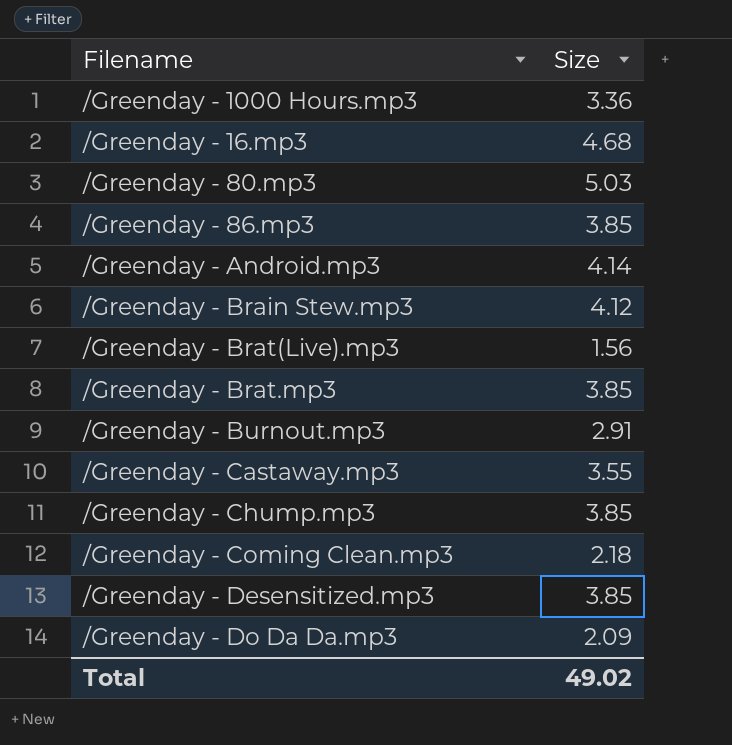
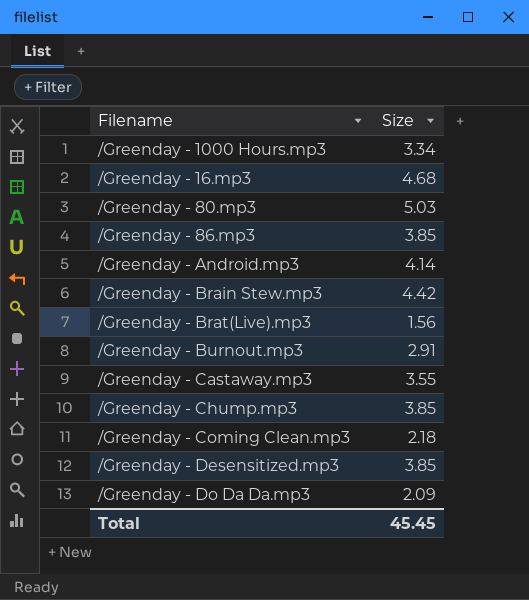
row /Greenday - Brat.mp3: 3.85 -> none
/Greenday - 1000 Hours.mp3 | Size: 3.36 -> 3.34
/Greenday - Brain Stew.mp3 | Size: 4.12 -> 4.42
Total | Size: 49.02 -> 45.45

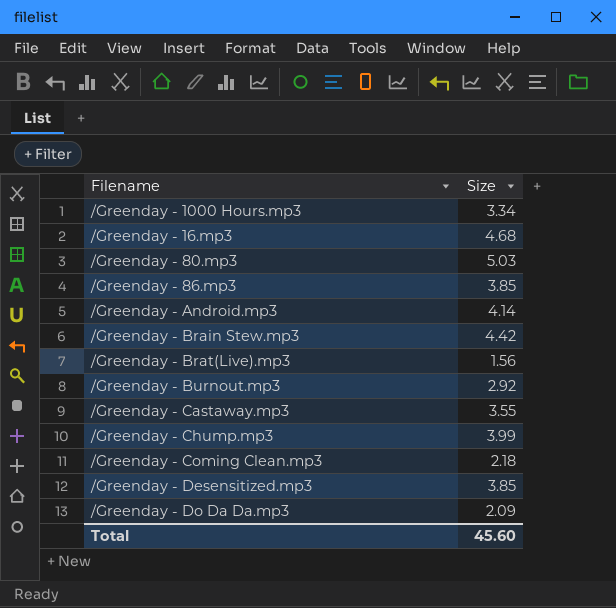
/Greenday - Burnout.mp3 | Size: 2.91 -> 2.92
/Greenday - Chump.mp3 | Size: 3.85 -> 3.99
Total | Size: 45.45 -> 45.60

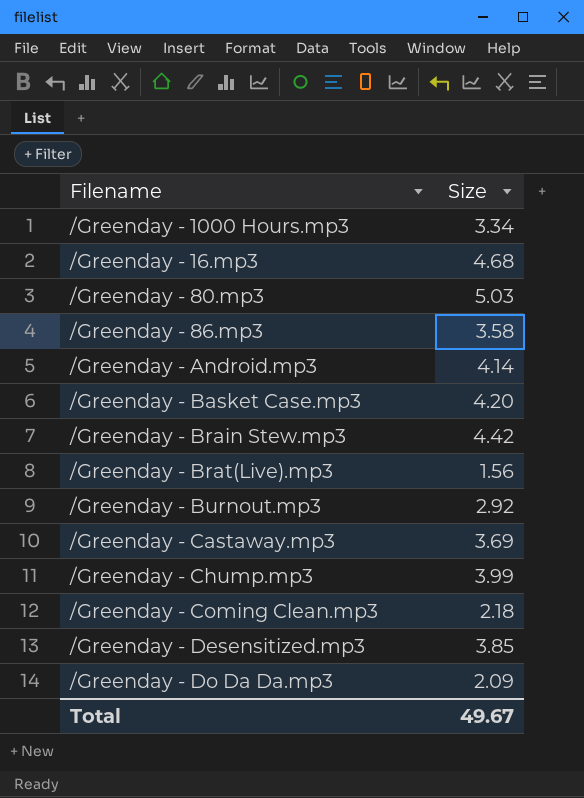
/Greenday - 86.mp3 | Size: 3.85 -> 3.58
row /Greenday - Basket Case.mp3: none -> 4.20
/Greenday - Castaway.mp3 | Size: 3.55 -> 3.69
Total | Size: 45.60 -> 49.67

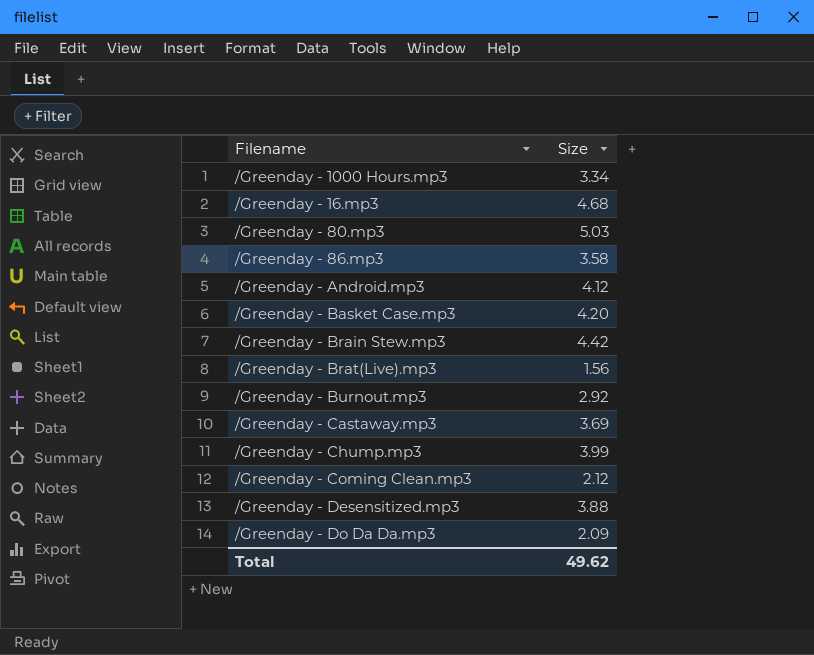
/Greenday - Android.mp3 | Size: 4.14 -> 4.12
/Greenday - Coming Clean.mp3 | Size: 2.18 -> 2.12
/Greenday - Desensitized.mp3 | Size: 3.85 -> 3.88
Total | Size: 49.67 -> 49.62

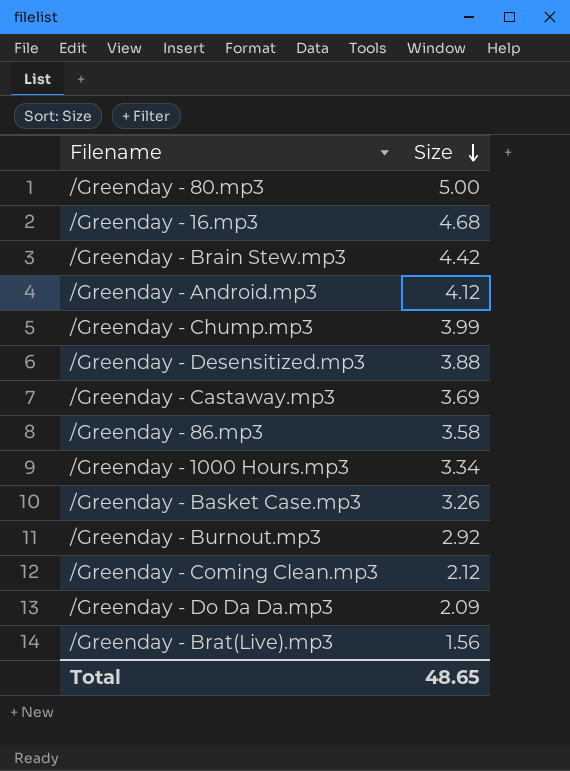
row order: none -> Size descending
/Greenday - 80.mp3 | Size: 5.03 -> 5.00
/Greenday - Basket Case.mp3 | Size: 4.20 -> 3.26
Total | Size: 49.62 -> 48.65

